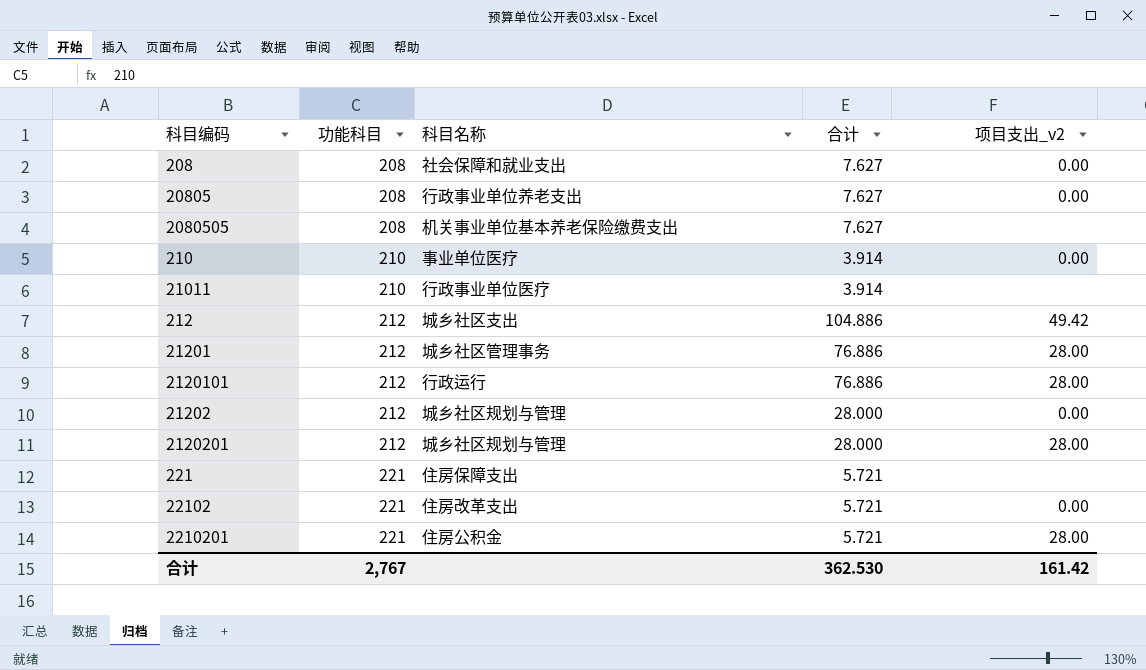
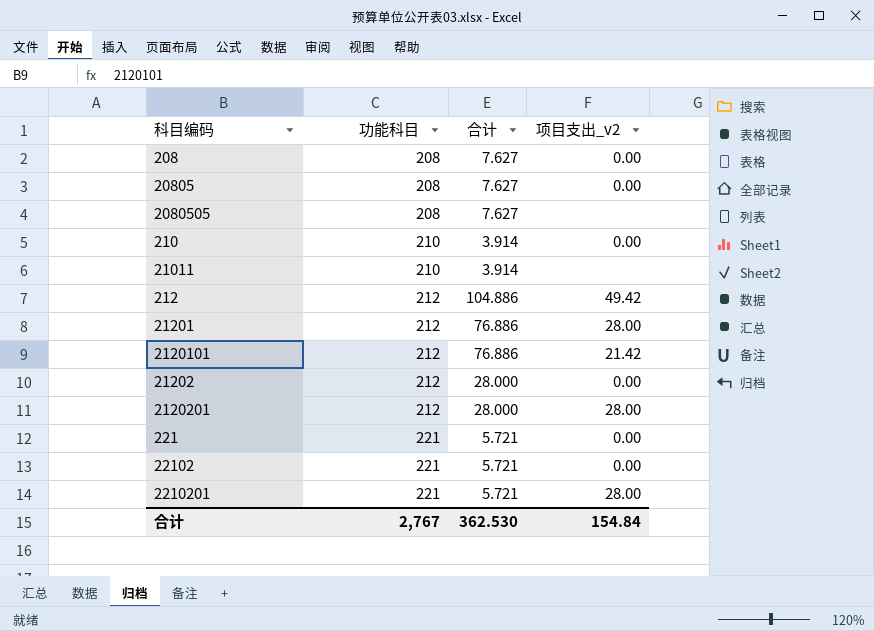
column 科目名称 | position: 3 -> none
2120101 | 项目支出_v2: 28.00 -> 21.42
221 | 项目支出_v2: none -> 0.00
合计 | 项目支出_v2: 161.42 -> 154.84

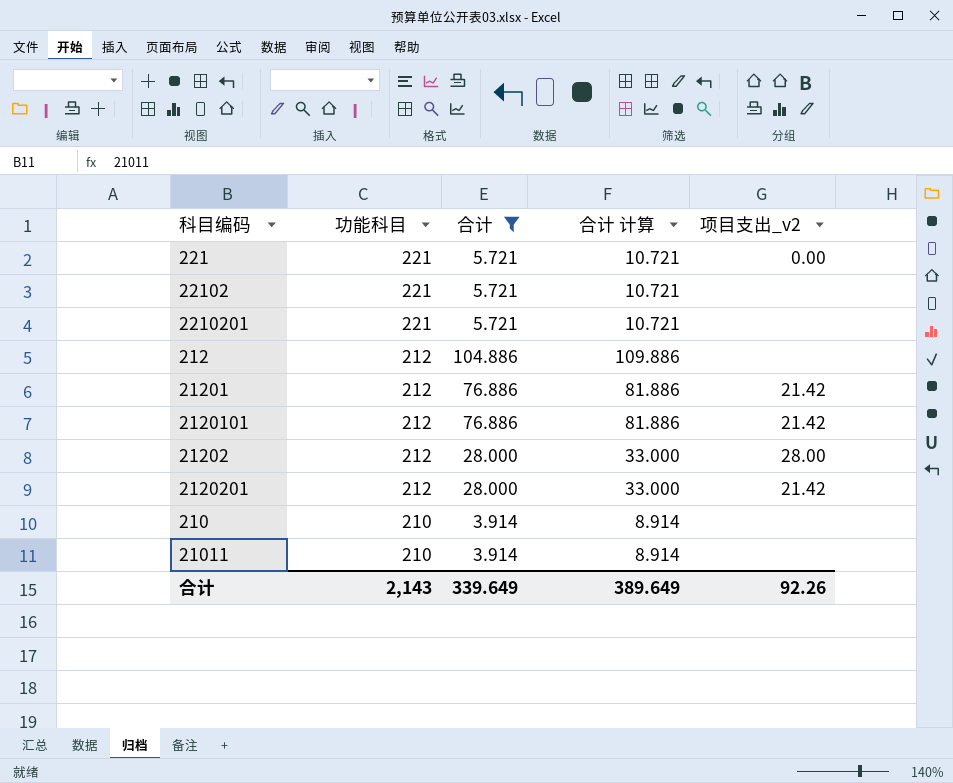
filter: none -> 合计 != 7.627
row order: 功能科目 ascending -> 功能科目 descending
column 合计 计算 | formula: none -> [合计] + 5
22102 | 项目支出_v2: 0.00 -> none
2210201 | 项目支出_v2: 28.00 -> none
212 | 项目支出_v2: 49.42 -> none
21201 | 项目支出_v2: 28.00 -> 21.42
21202 | 项目支出_v2: 0.00 -> 28.00
2120201 | 项目支出_v2: 28.00 -> 21.42
210 | 项目支出_v2: 0.00 -> none
合计 | 功能科目: 2,767 -> 2,143
合计 | 合计: 362.530 -> 339.649
合计 | 项目支出_v2: 154.84 -> 92.26

